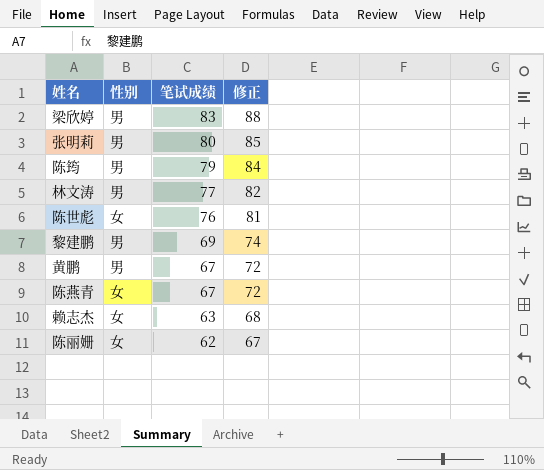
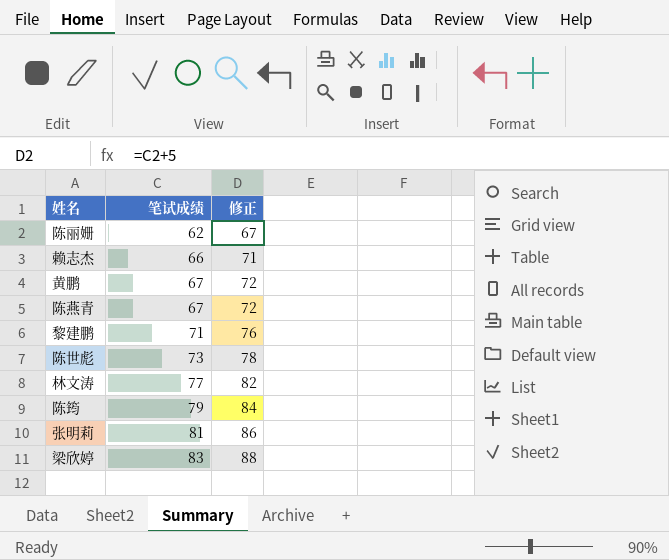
row order: 笔试成绩 descending -> 笔试成绩 ascending
column 性别 | position: 2 -> none
赖志杰 | 笔试成绩: 63 -> 66
赖志杰 | 修正: 68 -> 71
黎建鹏 | 笔试成绩: 69 -> 71
黎建鹏 | 修正: 74 -> 76
陈世彪 | 笔试成绩: 76 -> 73
陈世彪 | 修正: 81 -> 78
张明莉 | 笔试成绩: 80 -> 81
张明莉 | 修正: 85 -> 86

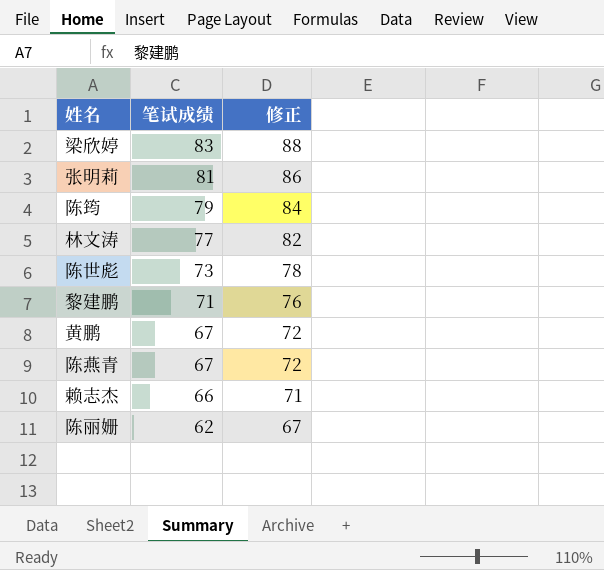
row order: 笔试成绩 ascending -> 笔试成绩 descending

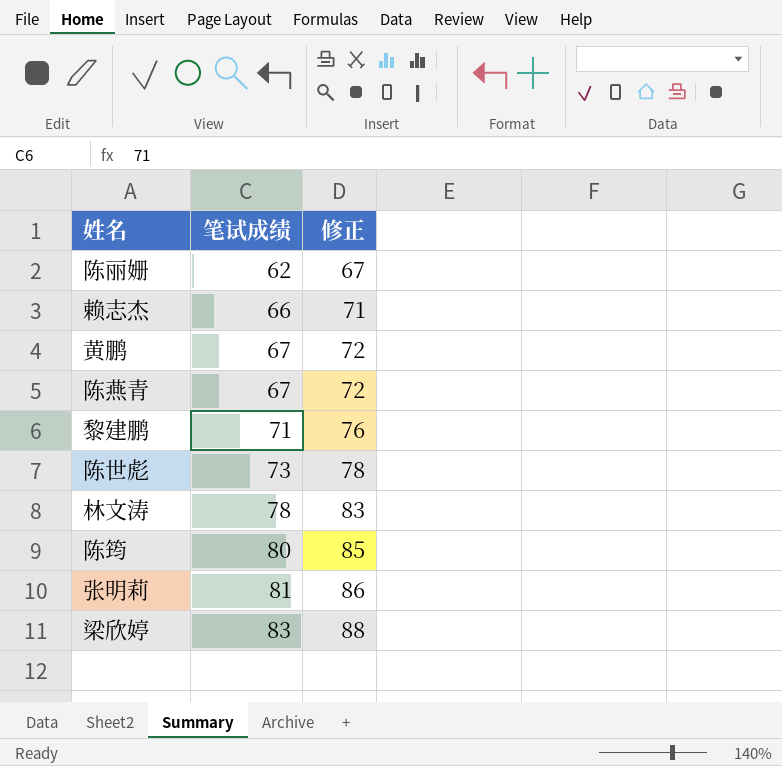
row order: 笔试成绩 descending -> 笔试成绩 ascending
林文涛 | 笔试成绩: 77 -> 78
林文涛 | 修正: 82 -> 83
陈筠 | 笔试成绩: 79 -> 80
陈筠 | 修正: 84 -> 85

